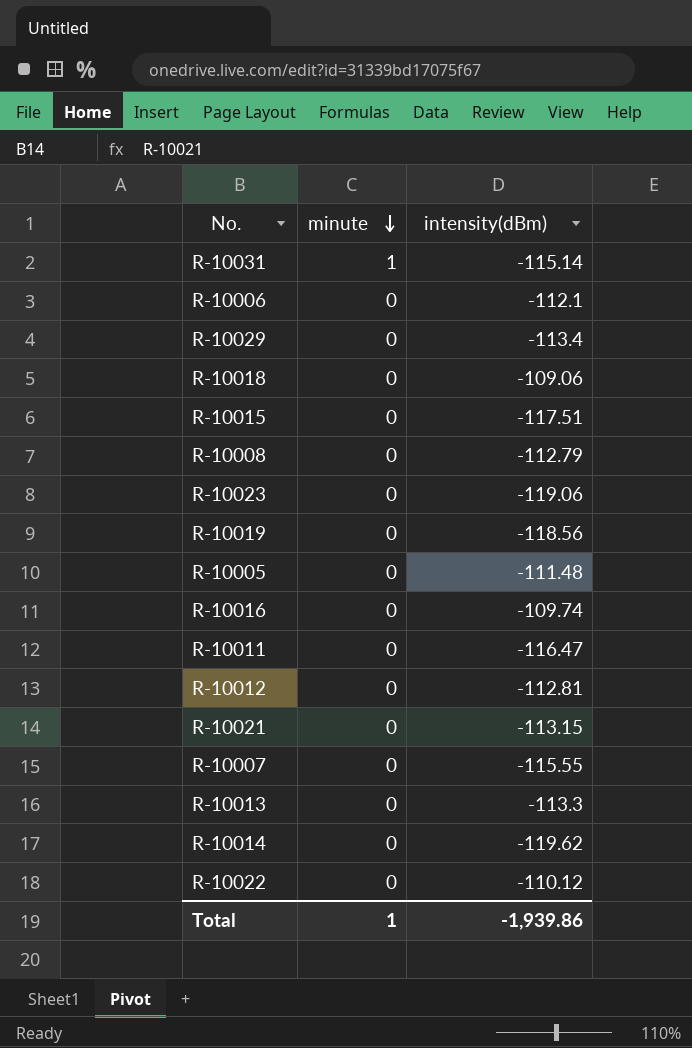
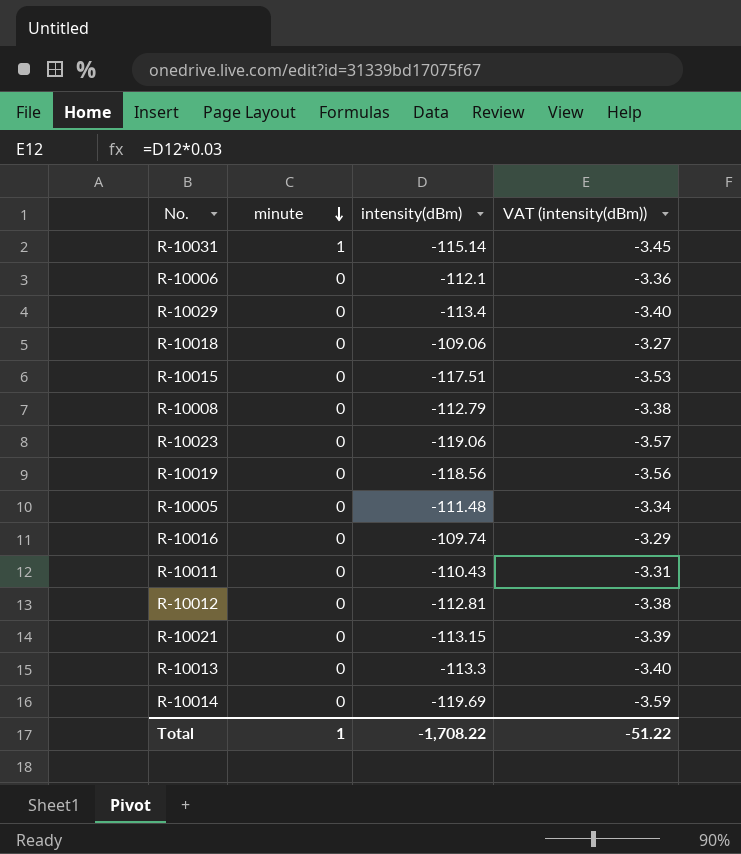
column VAT (intensity(dBm)) | formula: none -> [intensity(dBm)] * 0.03
row R-10007: 0 | -115.55 -> none
row R-10022: 0 | -110.12 -> none
R-10011 | intensity(dBm): -116.47 -> -110.43
R-10014 | intensity(dBm): -119.62 -> -119.69
Total | intensity(dBm): -1,939.86 -> -1,708.22

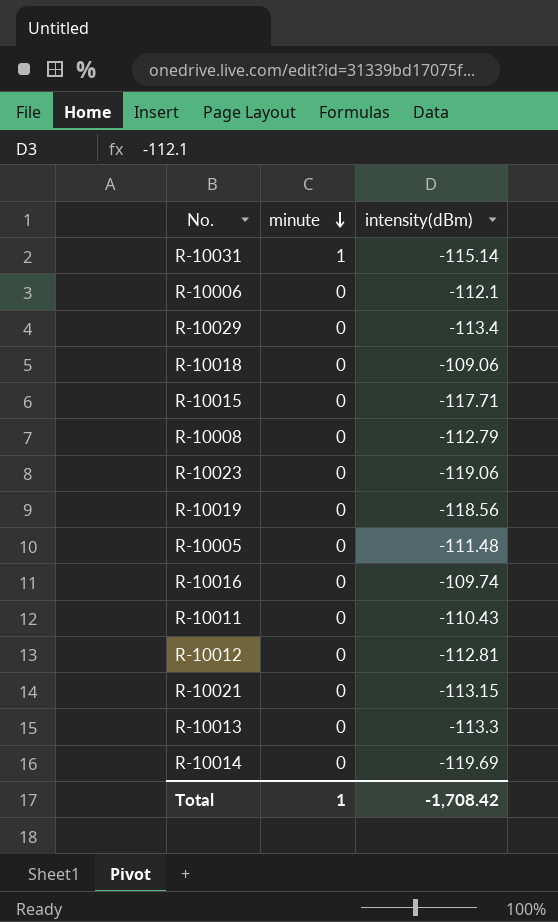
column VAT (intensity(dBm)) | formula: [intensity(dBm)] * 0.03 -> none
R-10015 | intensity(dBm): -117.51 -> -117.71
Total | intensity(dBm): -1,708.22 -> -1,708.42

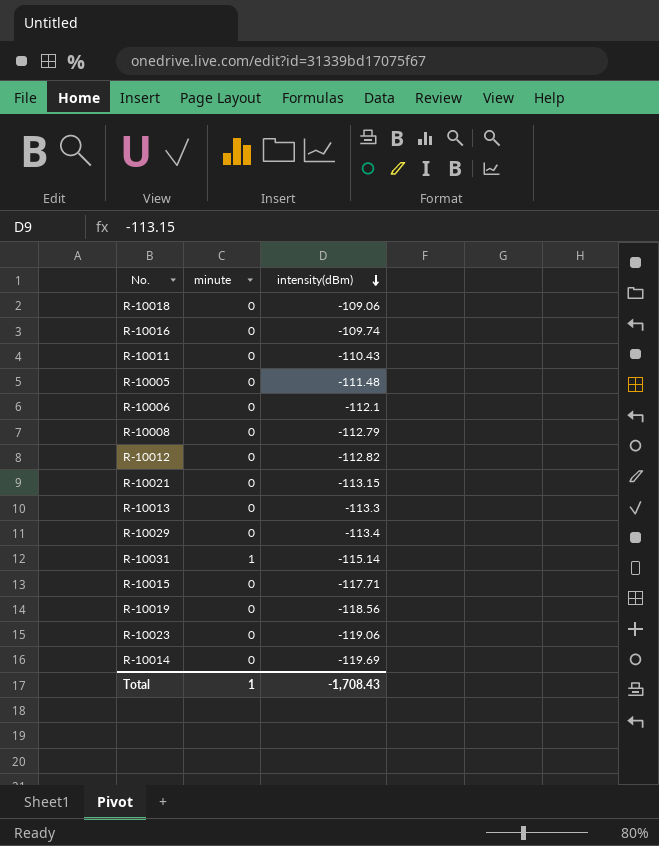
row order: minute descending -> intensity(dBm) descending
R-10012 | intensity(dBm): -112.81 -> -112.82
Total | intensity(dBm): -1,708.42 -> -1,708.43

